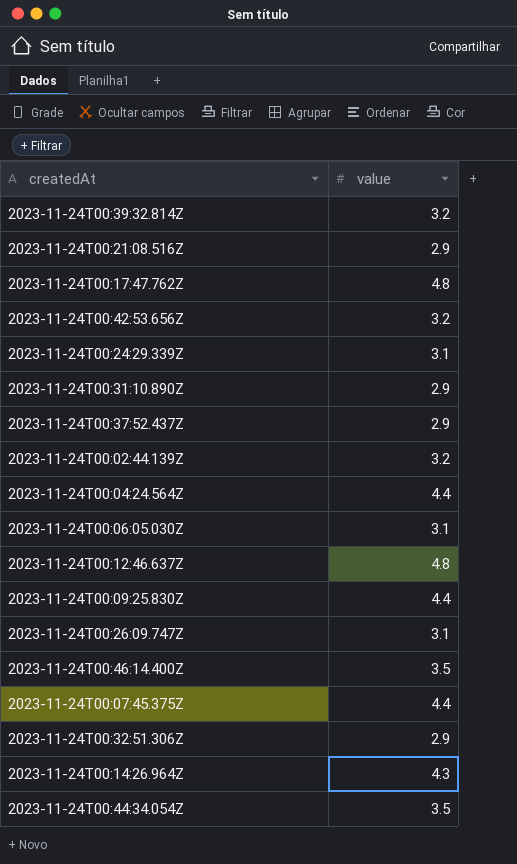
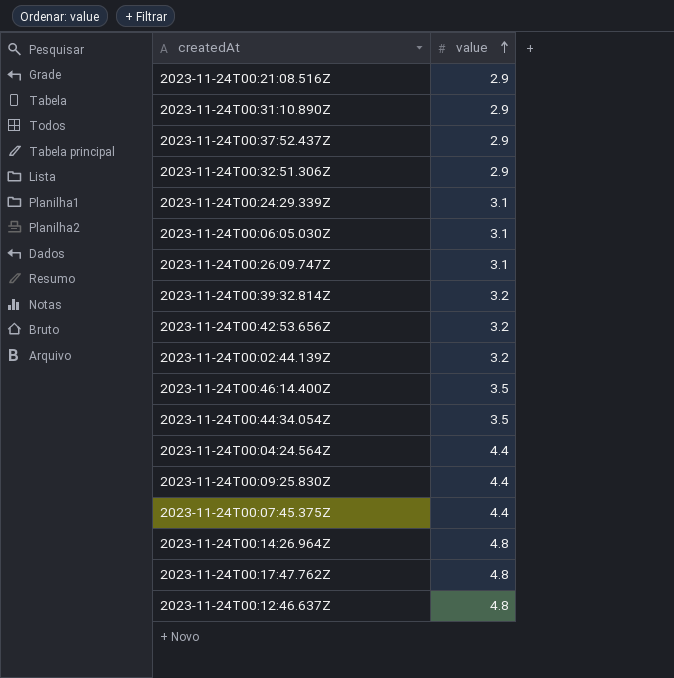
row order: none -> value ascending
2023-11-24T00:14:26.964Z | value: 4.3 -> 4.8

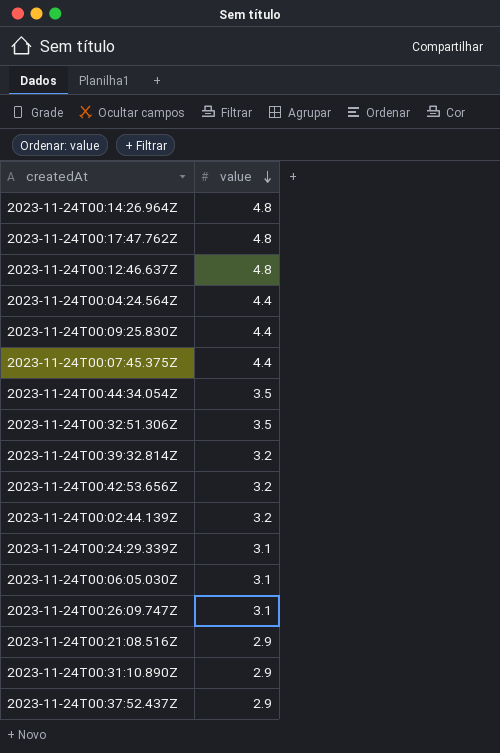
row order: value ascending -> value descending
row 2023-11-24T00:46:14.400Z: 3.5 -> none
2023-11-24T00:32:51.306Z | value: 2.9 -> 3.5

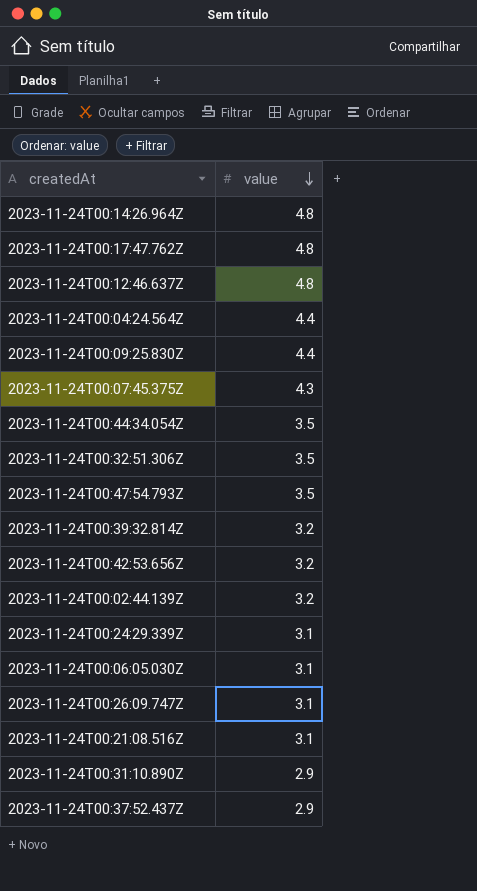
2023-11-24T00:07:45.375Z | value: 4.4 -> 4.3
row 2023-11-24T00:47:54.793Z: none -> 3.5
2023-11-24T00:21:08.516Z | value: 2.9 -> 3.1

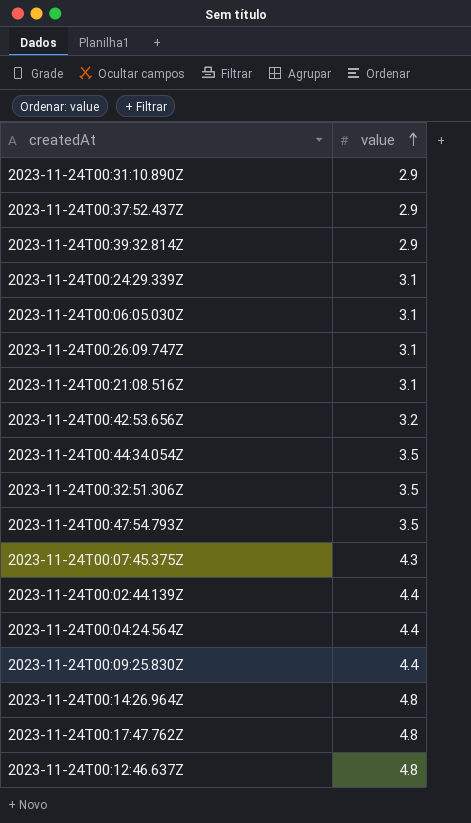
row order: value descending -> value ascending
2023-11-24T00:39:32.814Z | value: 3.2 -> 2.9
2023-11-24T00:02:44.139Z | value: 3.2 -> 4.4

